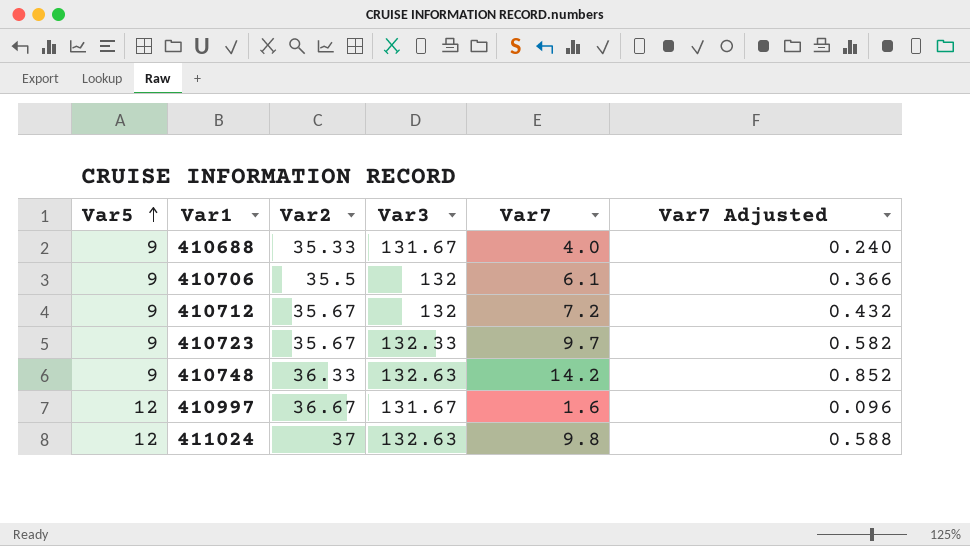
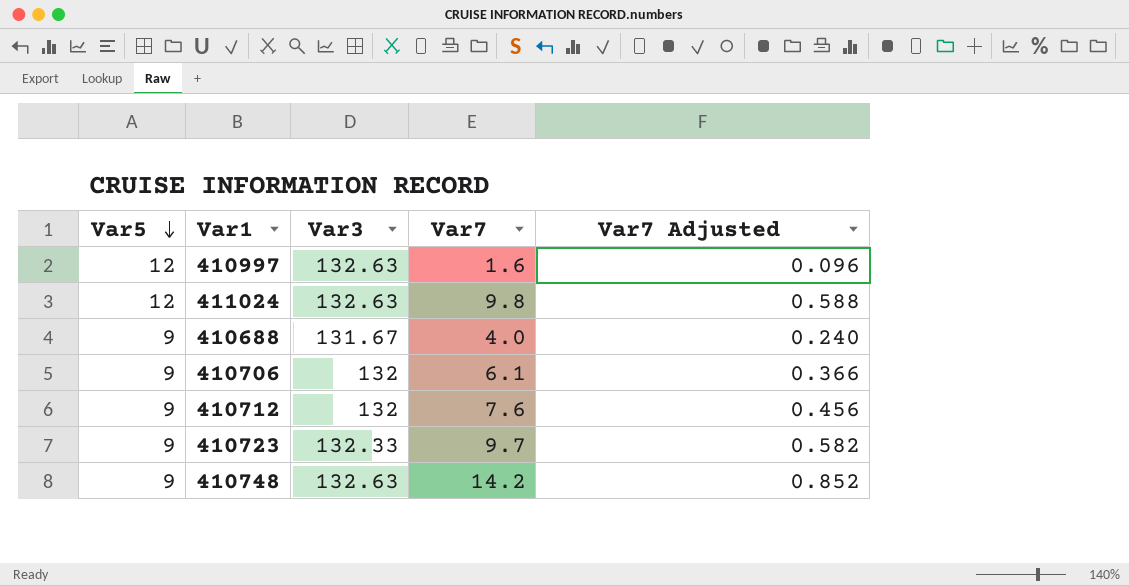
row order: Var5 ascending -> Var5 descending
column Var2 | position: 3 -> none
410997 | Var3: 131.67 -> 132.63
410712 | Var7: 7.2 -> 7.6
410712 | Var7 Adjusted: 0.432 -> 0.456

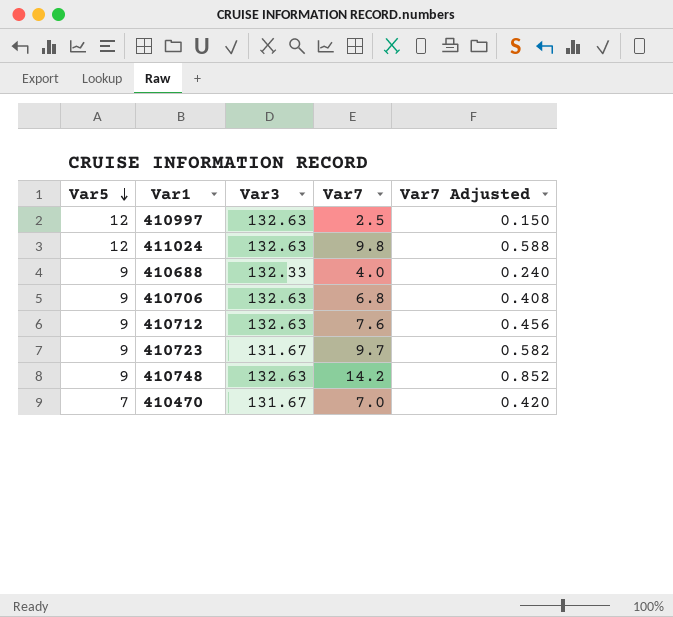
410997 | Var7: 1.6 -> 2.5
410997 | Var7 Adjusted: 0.096 -> 0.150
410688 | Var3: 131.67 -> 132.33
410706 | Var3: 132 -> 132.63
410706 | Var7: 6.1 -> 6.8
410706 | Var7 Adjusted: 0.366 -> 0.408
410712 | Var3: 132 -> 132.63
410723 | Var3: 132.33 -> 131.67
row 410470: none -> 7 | 131.67 | 7.0 | 0.420

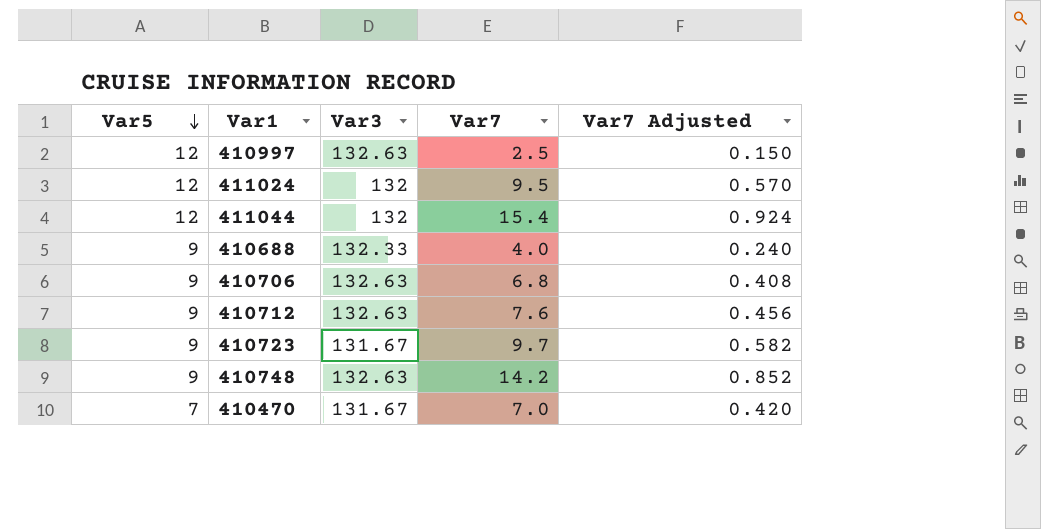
411024 | Var3: 132.63 -> 132
411024 | Var7: 9.8 -> 9.5
411024 | Var7 Adjusted: 0.588 -> 0.570
row 411044: none -> 12 | 132 | 15.4 | 0.924

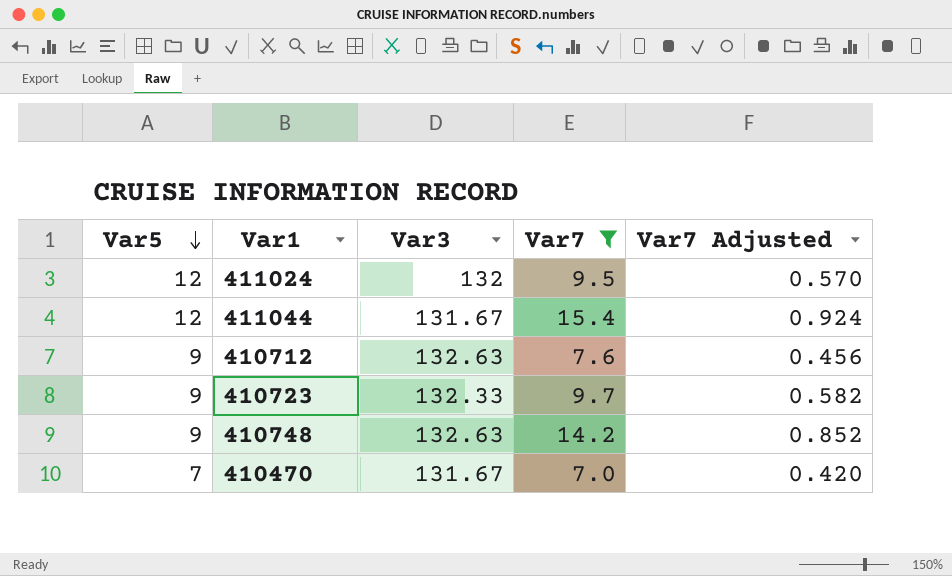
filter: none -> Var7 >= 7.0
411044 | Var3: 132 -> 131.67
410723 | Var3: 131.67 -> 132.33

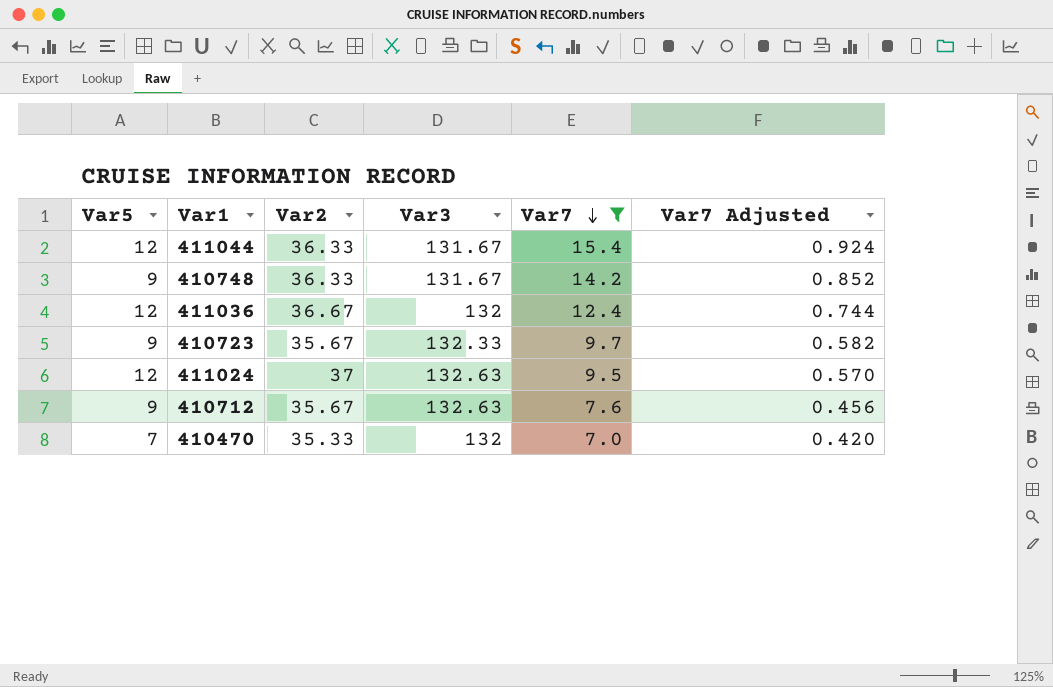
row order: Var5 descending -> Var7 descending
column Var2 | position: none -> 3
410748 | Var3: 132.63 -> 131.67
row 411036: none -> 12 | 36.67 | 132 | 12.4 | 0.744
411024 | Var3: 132 -> 132.63
410470 | Var3: 131.67 -> 132

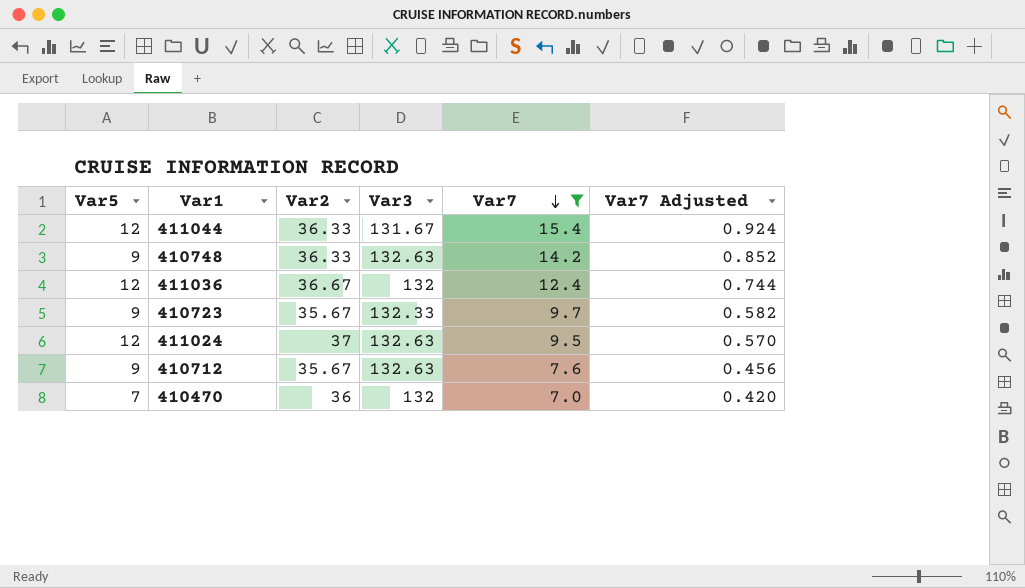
410748 | Var3: 131.67 -> 132.63
410470 | Var2: 35.33 -> 36

